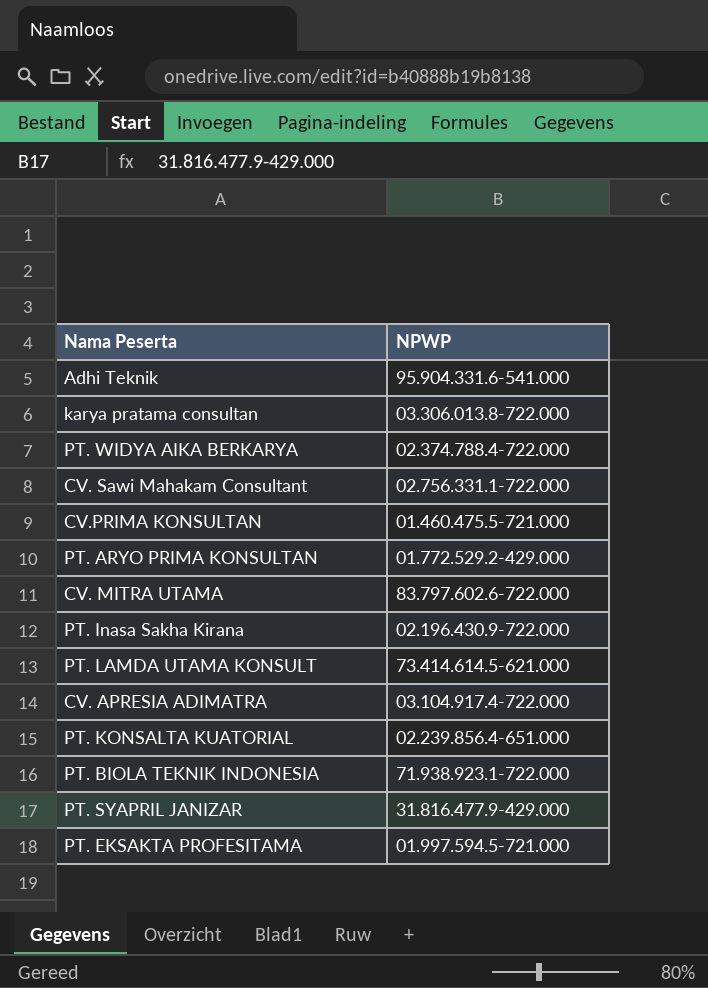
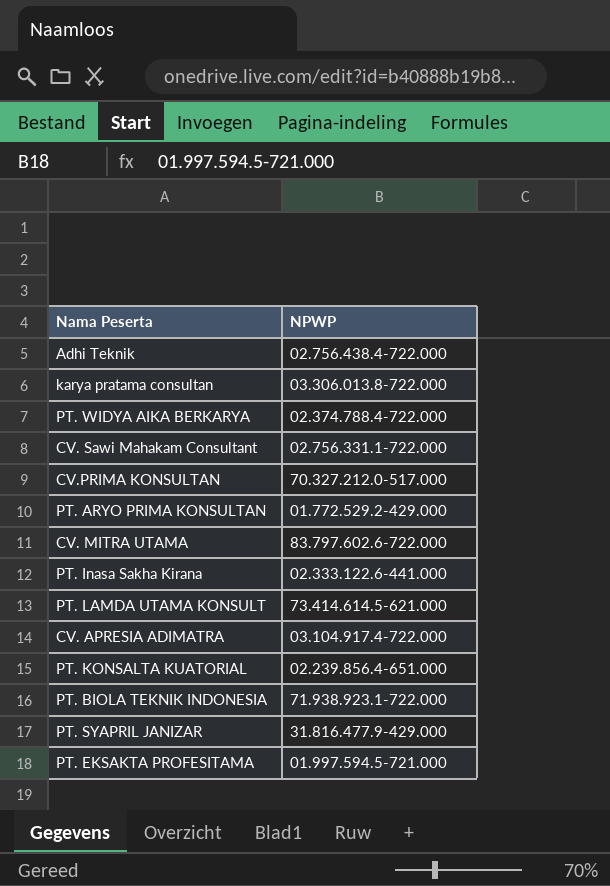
Adhi Teknik | NPWP: 95.904.331.6-541.000 -> 02.756.438.4-722.000
CV.PRIMA KONSULTAN | NPWP: 01.460.475.5-721.000 -> 70.327.212.0-517.000
PT. Inasa Sakha Kirana | NPWP: 02.196.430.9-722.000 -> 02.333.122.6-441.000

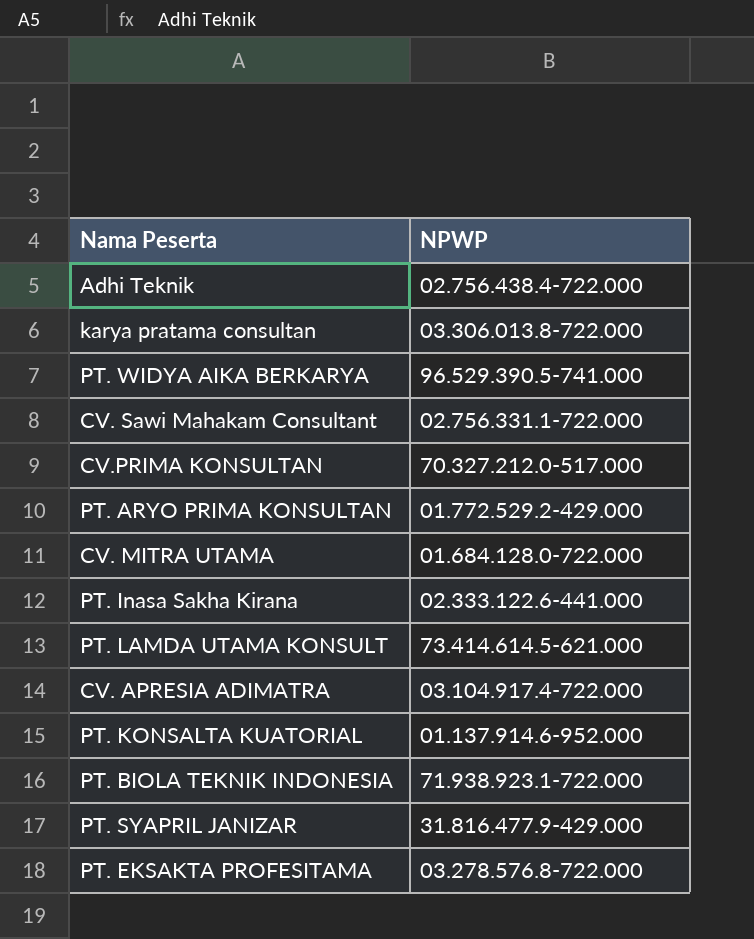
PT. WIDYA AIKA BERKARYA | NPWP: 02.374.788.4-722.000 -> 96.529.390.5-741.000
CV. MITRA UTAMA | NPWP: 83.797.602.6-722.000 -> 01.684.128.0-722.000
PT. KONSALTA KUATORIAL | NPWP: 02.239.856.4-651.000 -> 01.137.914.6-952.000
PT. EKSAKTA PROFESITAMA | NPWP: 01.997.594.5-721.000 -> 03.278.576.8-722.000

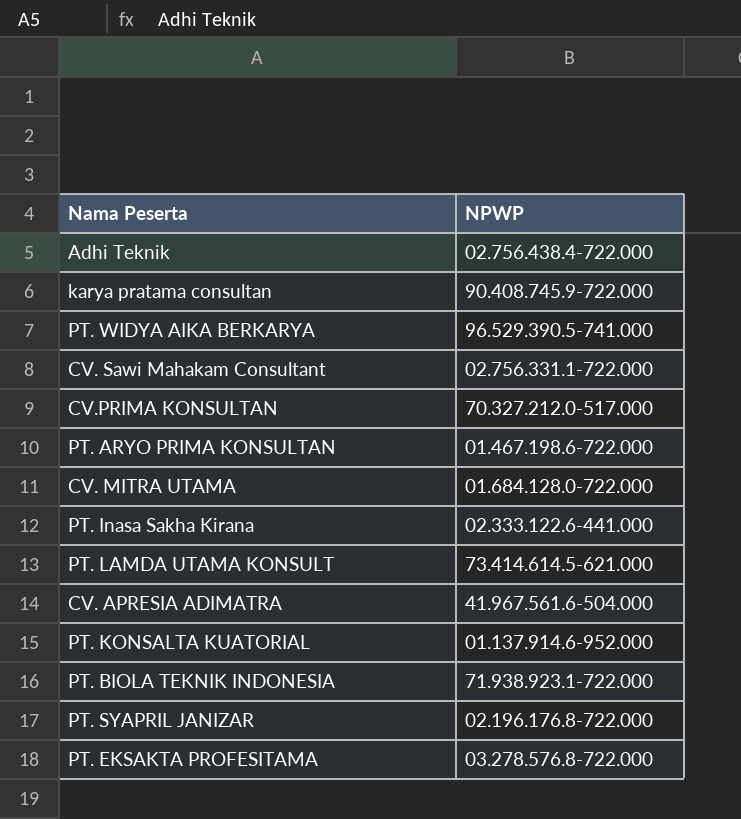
karya pratama consultan | NPWP: 03.306.013.8-722.000 -> 90.408.745.9-722.000
PT. ARYO PRIMA KONSULTAN | NPWP: 01.772.529.2-429.000 -> 01.467.198.6-722.000
CV. APRESIA ADIMATRA | NPWP: 03.104.917.4-722.000 -> 41.967.561.6-504.000
PT. SYAPRIL JANIZAR | NPWP: 31.816.477.9-429.000 -> 02.196.176.8-722.000

